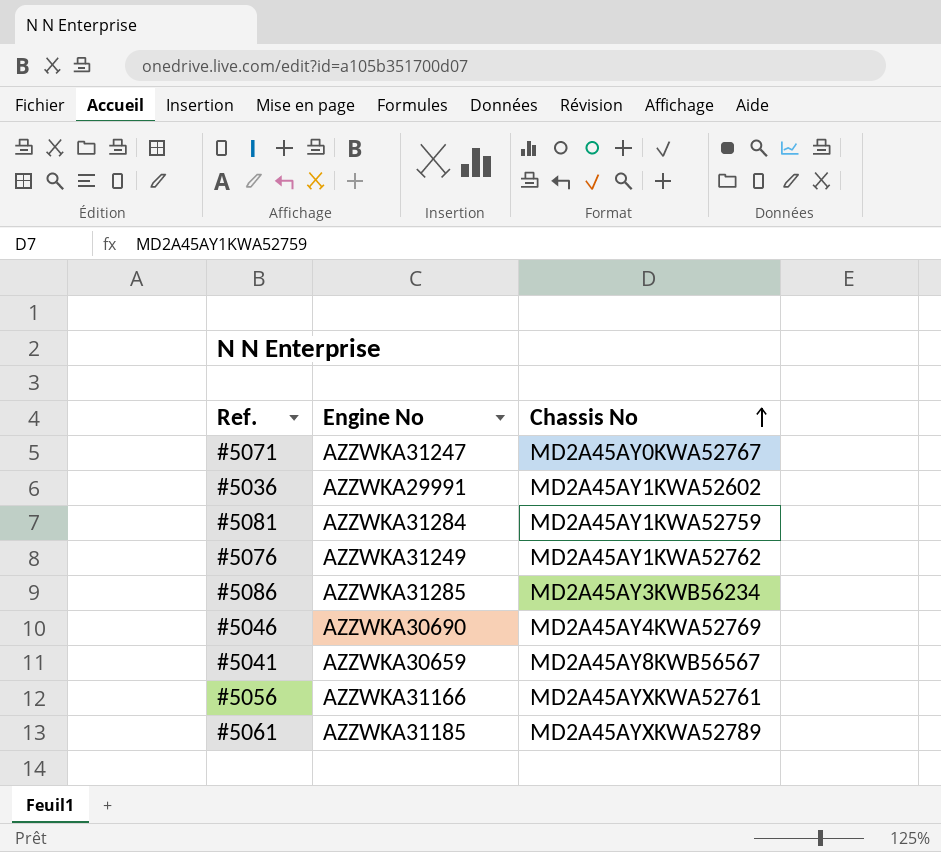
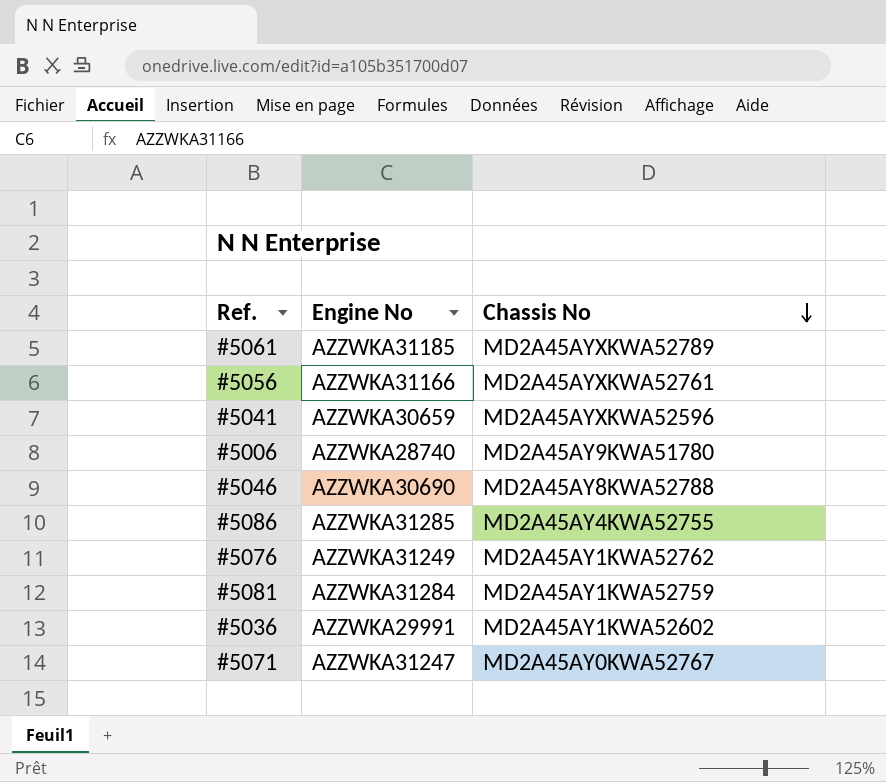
row order: Chassis No ascending -> Chassis No descending
#5041 | Chassis No: MD2A45AY8KWB56567 -> MD2A45AYXKWA52596
row #5006: none -> AZZWKA28740 | MD2A45AY9KWA51780
#5046 | Chassis No: MD2A45AY4KWA52769 -> MD2A45AY8KWA52788
#5086 | Chassis No: MD2A45AY3KWB56234 -> MD2A45AY4KWA52755

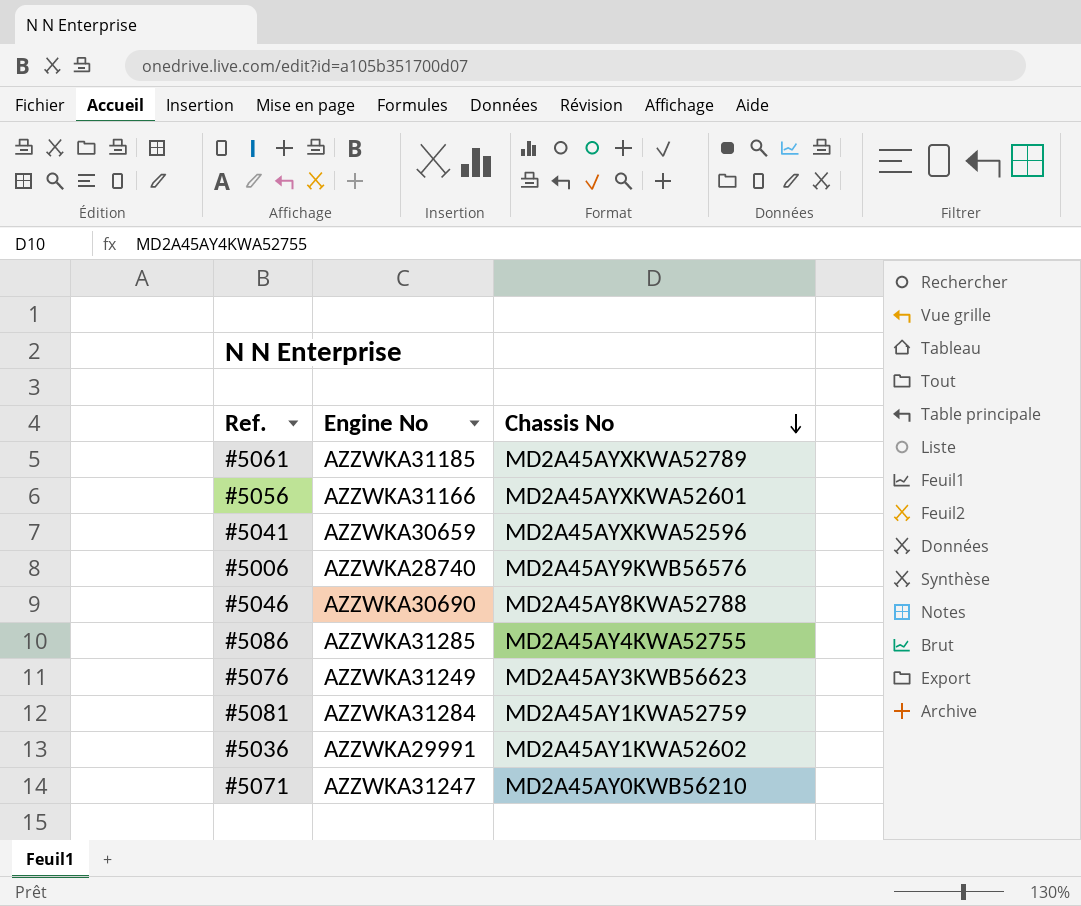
#5056 | Chassis No: MD2A45AYXKWA52761 -> MD2A45AYXKWA52601
#5006 | Chassis No: MD2A45AY9KWA51780 -> MD2A45AY9KWB56576
#5076 | Chassis No: MD2A45AY1KWA52762 -> MD2A45AY3KWB56623
#5071 | Chassis No: MD2A45AY0KWA52767 -> MD2A45AY0KWB56210

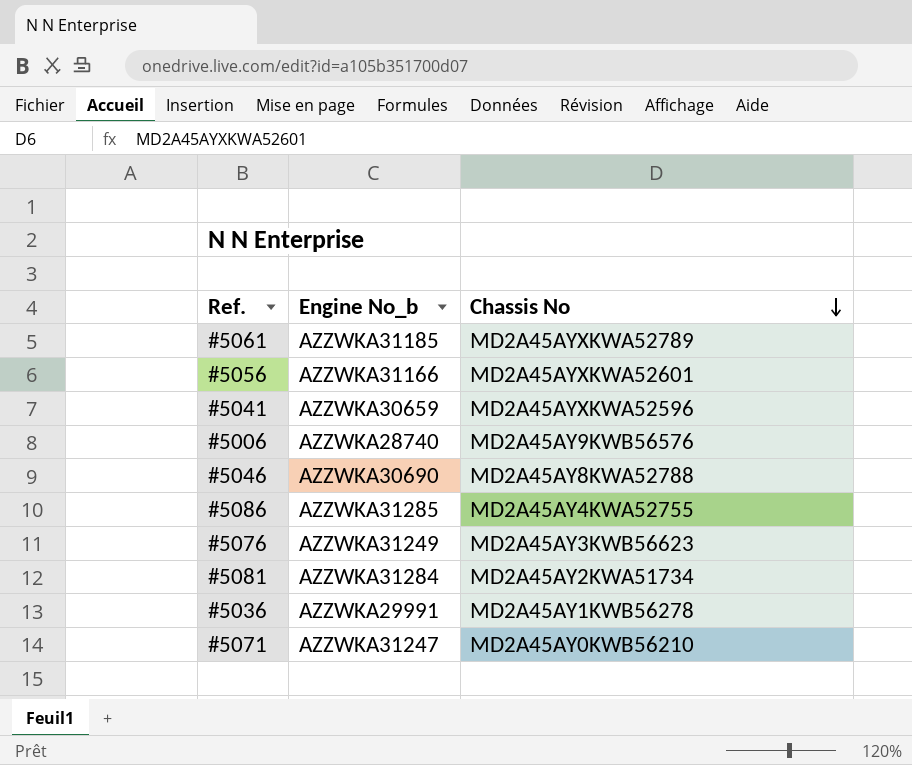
column name: Engine No -> Engine No_b
#5081 | Chassis No: MD2A45AY1KWA52759 -> MD2A45AY2KWA51734
#5036 | Chassis No: MD2A45AY1KWA52602 -> MD2A45AY1KWB56278

